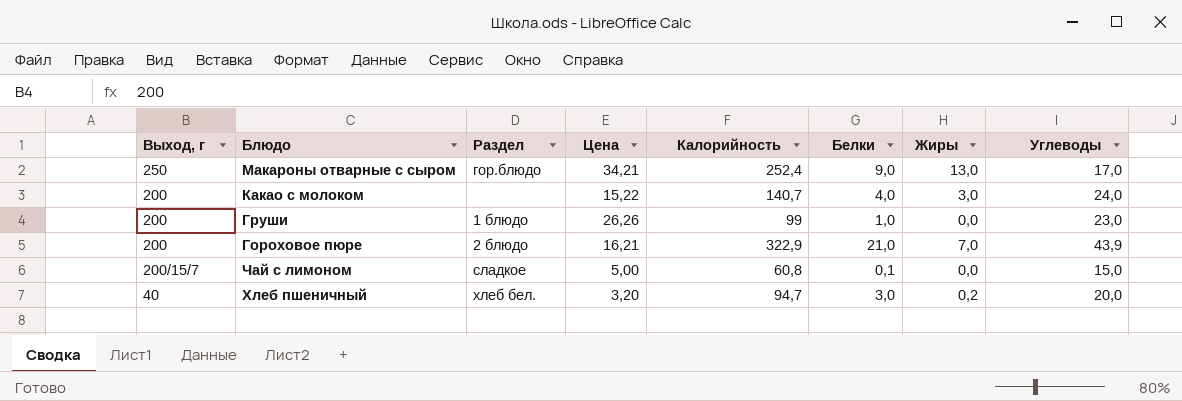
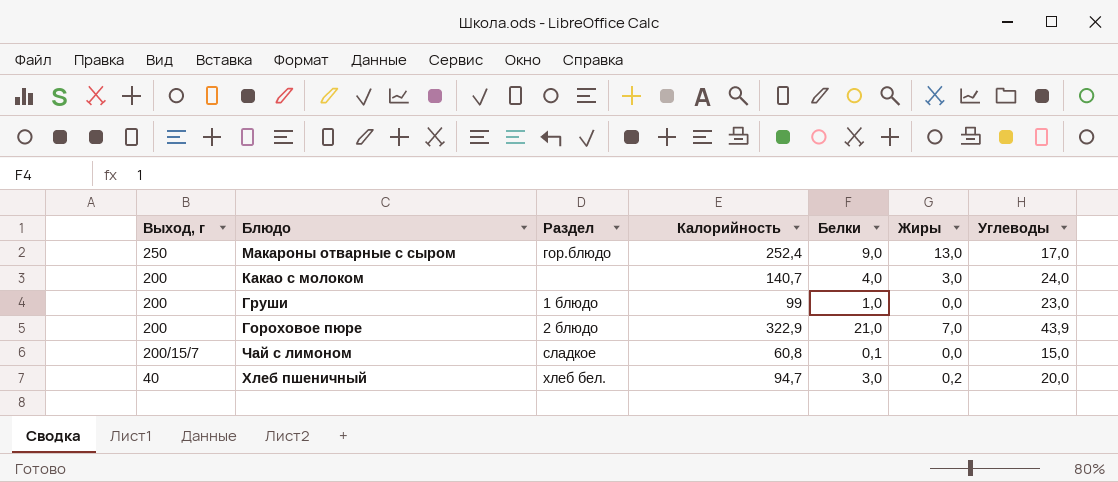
column Цена | position: 4 -> none

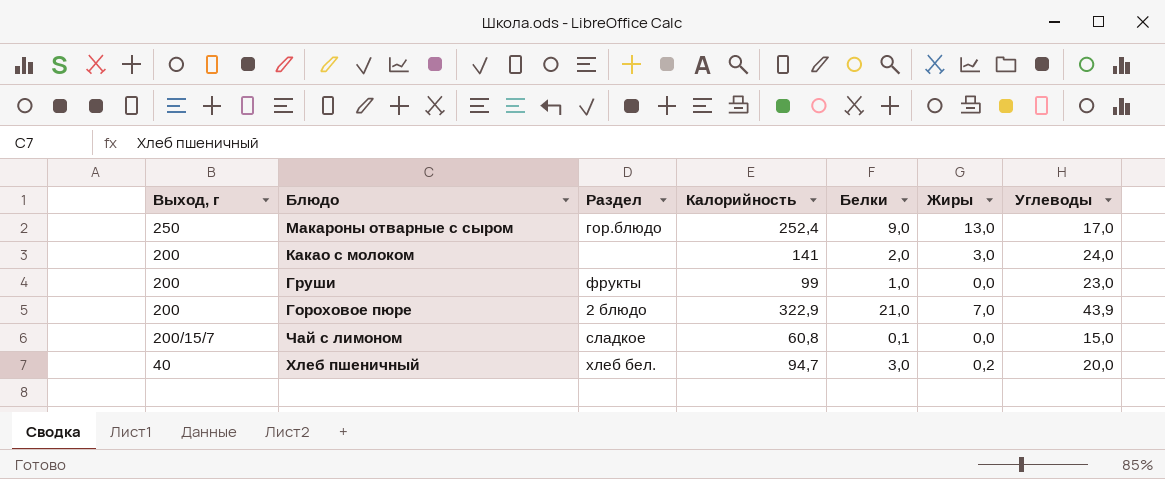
Какао с молоком | Калорийность: 140,7 -> 141
Какао с молоком | Белки: 4,0 -> 2,0
Груши | Раздел: 1 блюдо -> фрукты

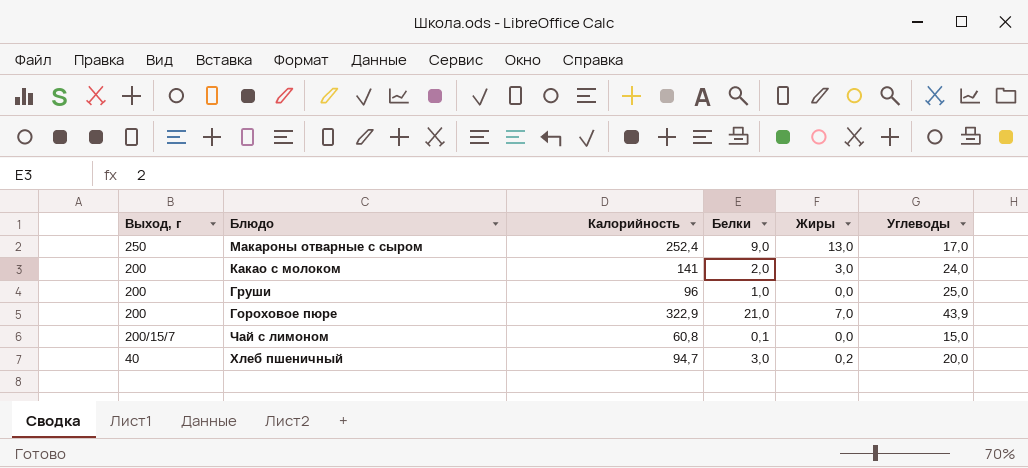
column Раздел | position: 3 -> none
Груши | Калорийность: 99 -> 96
Груши | Углеводы: 23,0 -> 25,0

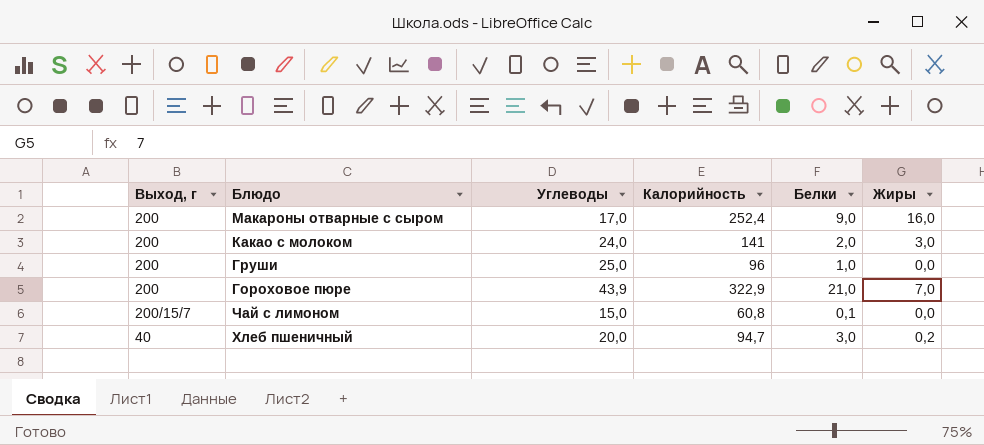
column Углеводы | position: 6 -> 3
Макароны отварные с сыром | Выход, г: 250 -> 200
Макароны отварные с сыром | Жиры: 13,0 -> 16,0

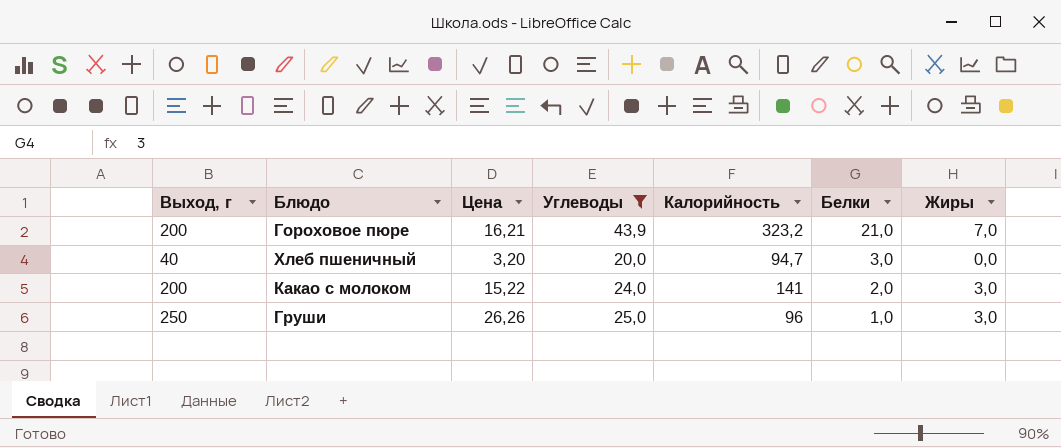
filter: none -> Углеводы >= 20,0
row order: none -> Белки descending
column Цена | position: none -> 3
Гороховое пюре | Калорийность: 322,9 -> 323,2
Хлеб пшеничный | Жиры: 0,2 -> 0,0
Груши | Выход, г: 200 -> 250
Груши | Жиры: 0,0 -> 3,0

